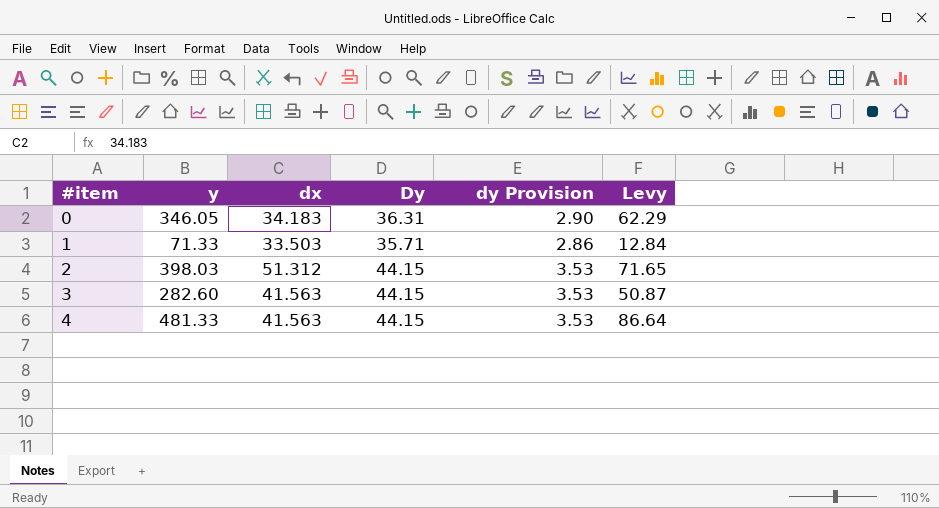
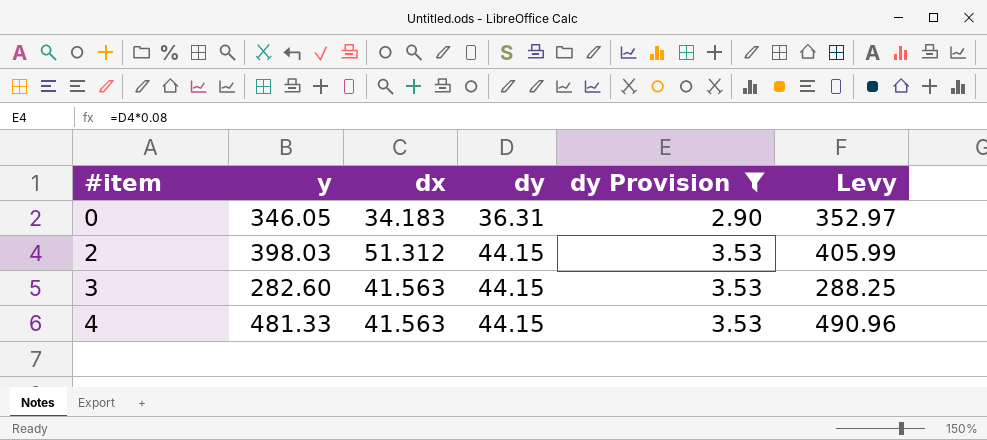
filter: none -> dy Provision != 2.86
column name: Dy -> dy
column Levy | formula: [y] * 0.18 -> [y] * 1.02

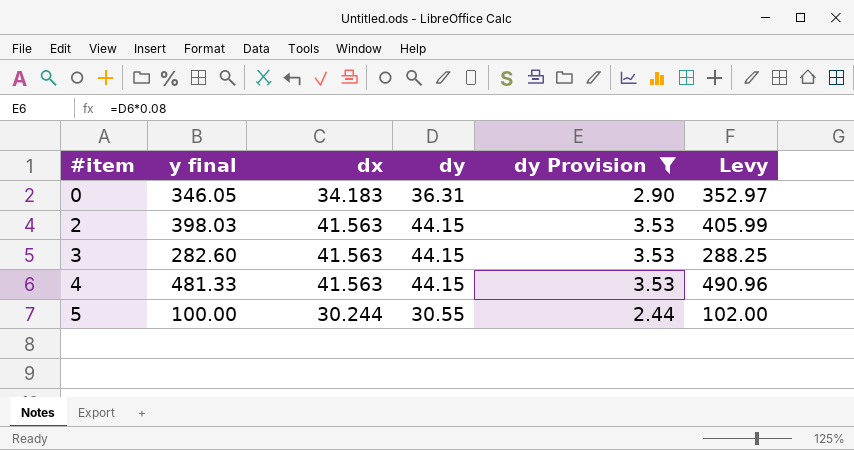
column name: y -> y final
2 | dx: 51.312 -> 41.563
row 5: none -> 100.00 | 30.244 | 30.55 | 2.44 | 102.00

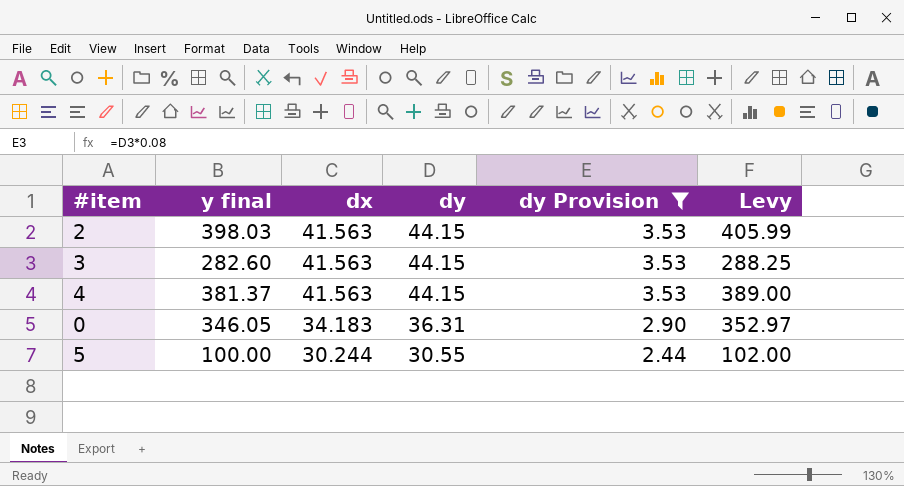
row order: #item ascending -> dx descending
4 | y final: 481.33 -> 381.37
4 | Levy: 490.96 -> 389.00

